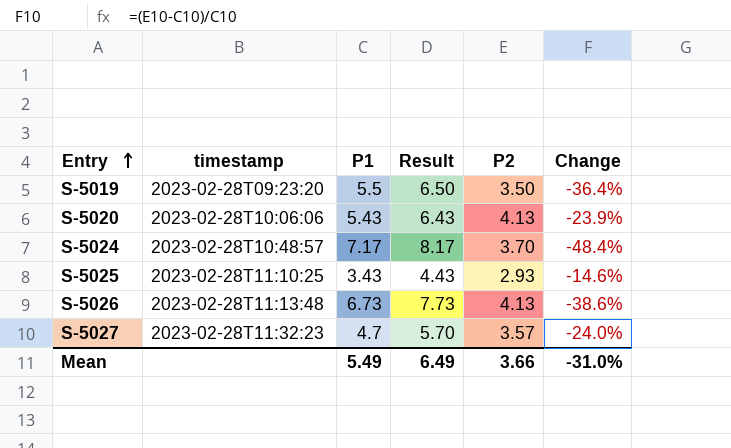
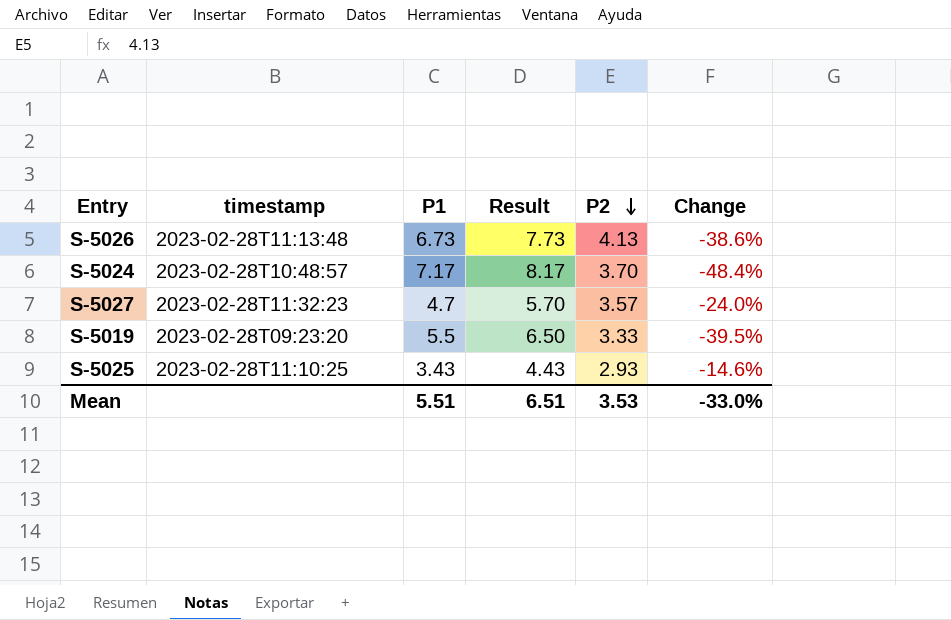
row order: Entry ascending -> P2 descending
row S-5020: 2023-02-28T10:06:06 | 5.43 | 6.43 | 4.13 | -23.9% -> none
S-5019 | P2: 3.50 -> 3.33
S-5019 | Change: -36.4% -> -39.5%
Mean | P1: 5.49 -> 5.51
Mean | Result: 6.49 -> 6.51
Mean | P2: 3.66 -> 3.53
Mean | Change: -31.0% -> -33.0%

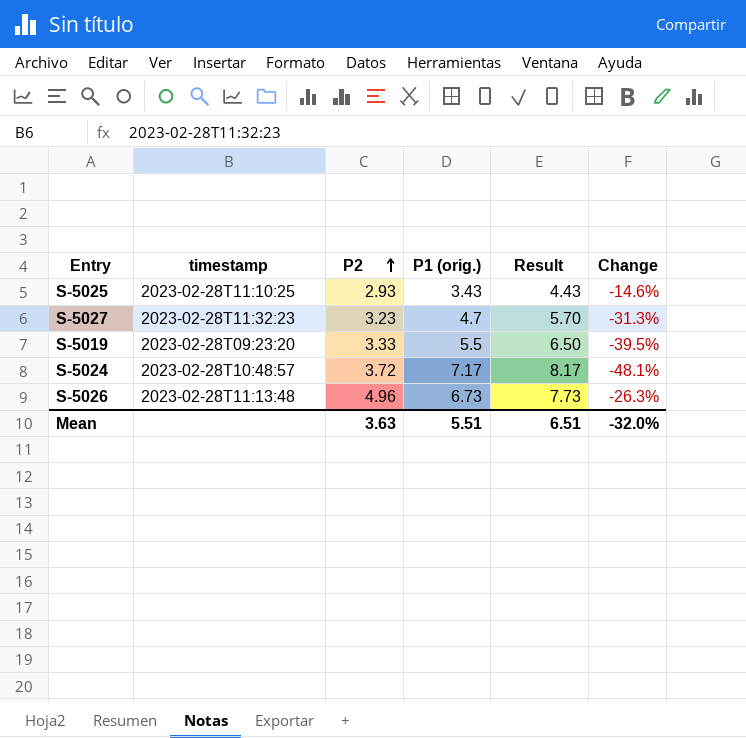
row order: P2 descending -> P2 ascending
column P2 | position: 5 -> 3
column name: P1 -> P1 (orig.)
S-5027 | P2: 3.57 -> 3.23
S-5027 | Change: -24.0% -> -31.3%
S-5024 | P2: 3.70 -> 3.72
S-5024 | Change: -48.4% -> -48.1%
S-5026 | P2: 4.13 -> 4.96
S-5026 | Change: -38.6% -> -26.3%
Mean | P2: 3.53 -> 3.63
Mean | Change: -33.0% -> -32.0%

